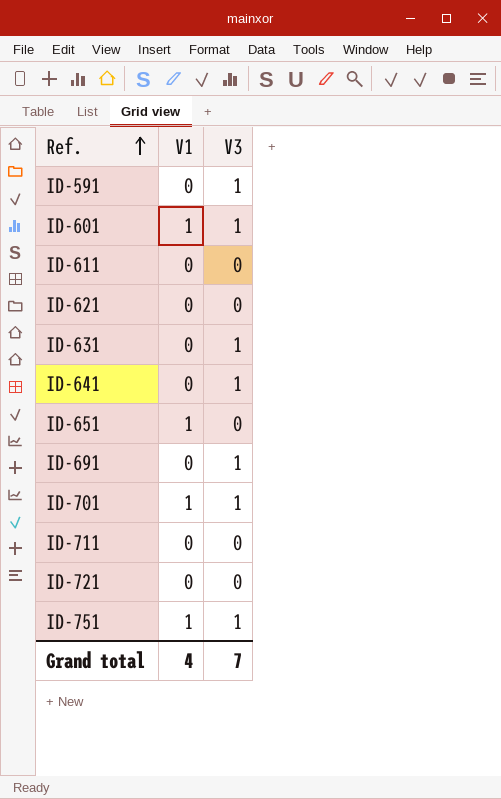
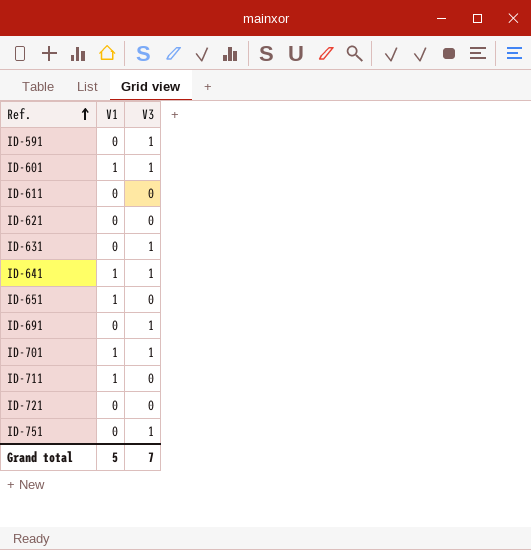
ID-641 | V1: 0 -> 1
ID-711 | V1: 0 -> 1
ID-751 | V1: 1 -> 0
Grand total | V1: 4 -> 5

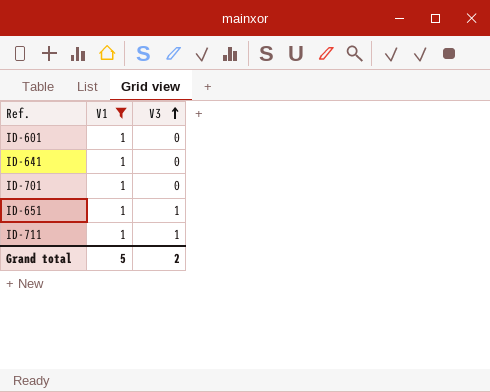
filter: none -> V1 = 1
row order: Ref. ascending -> V3 ascending
ID-601 | V3: 1 -> 0
ID-641 | V3: 1 -> 0
ID-701 | V3: 1 -> 0
ID-651 | V3: 0 -> 1
ID-711 | V3: 0 -> 1
Grand total | V3: 7 -> 2

